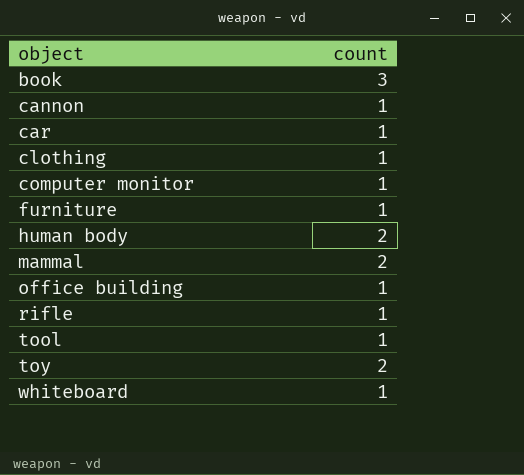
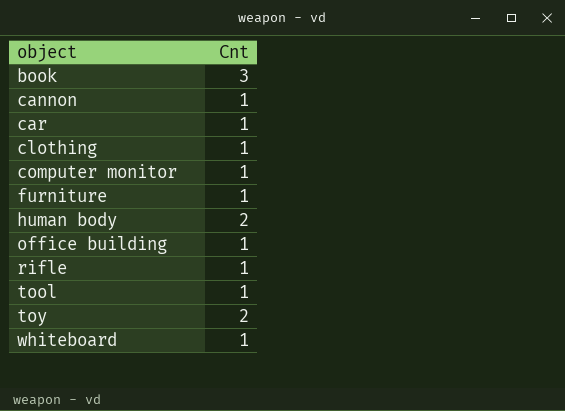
column name: count -> Cnt
row mammal: 2 -> none

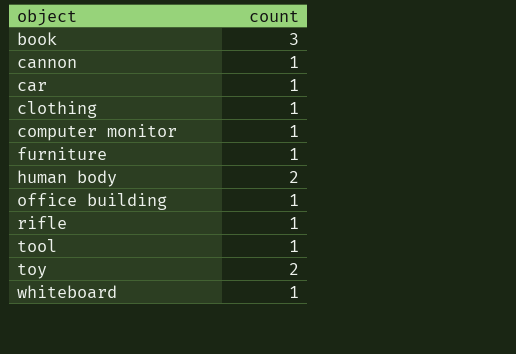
column name: Cnt -> count

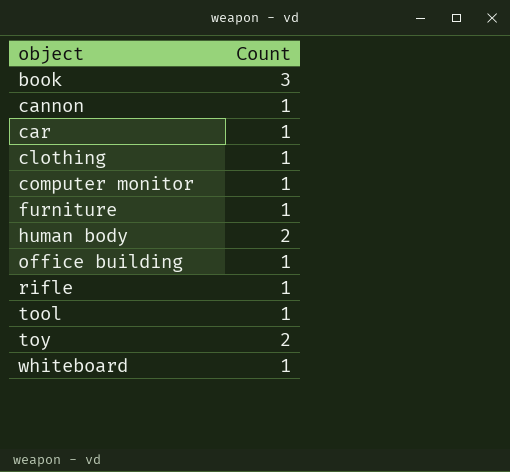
column name: count -> Count

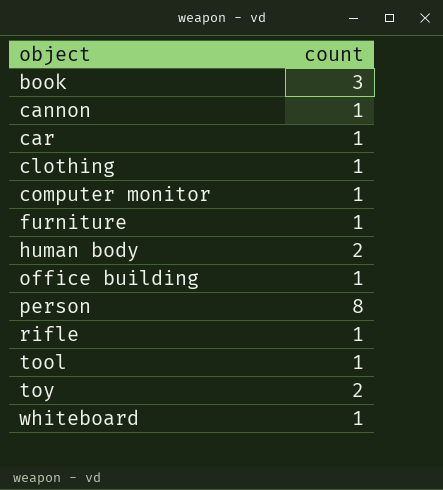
column name: Count -> count
row person: none -> 8

